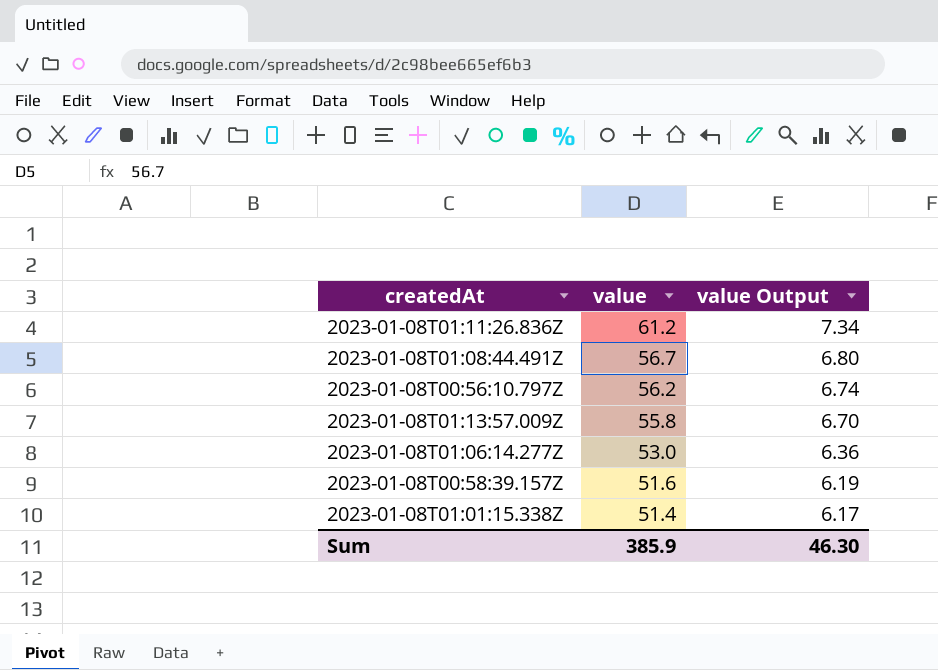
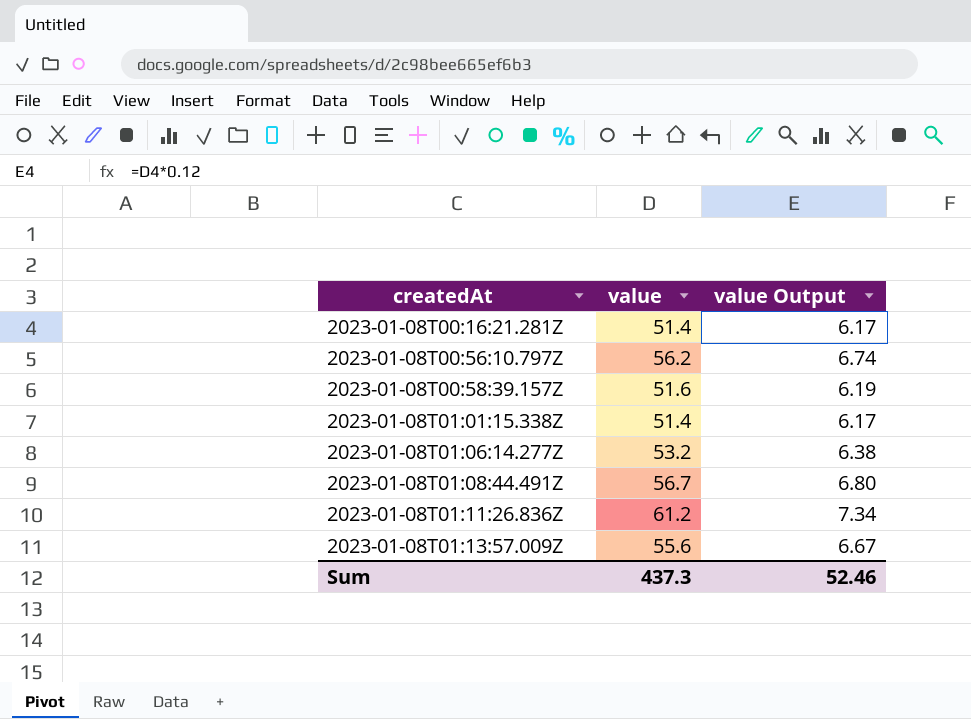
row order: value descending -> createdAt ascending
row 2023-01-08T00:16:21.281Z: none -> 51.4 | 6.17
2023-01-08T01:06:14.277Z | value: 53.0 -> 53.2
2023-01-08T01:06:14.277Z | value Output: 6.36 -> 6.38
2023-01-08T01:13:57.009Z | value: 55.8 -> 55.6
2023-01-08T01:13:57.009Z | value Output: 6.70 -> 6.67
Sum | value: 385.9 -> 437.3
Sum | value Output: 46.30 -> 52.46

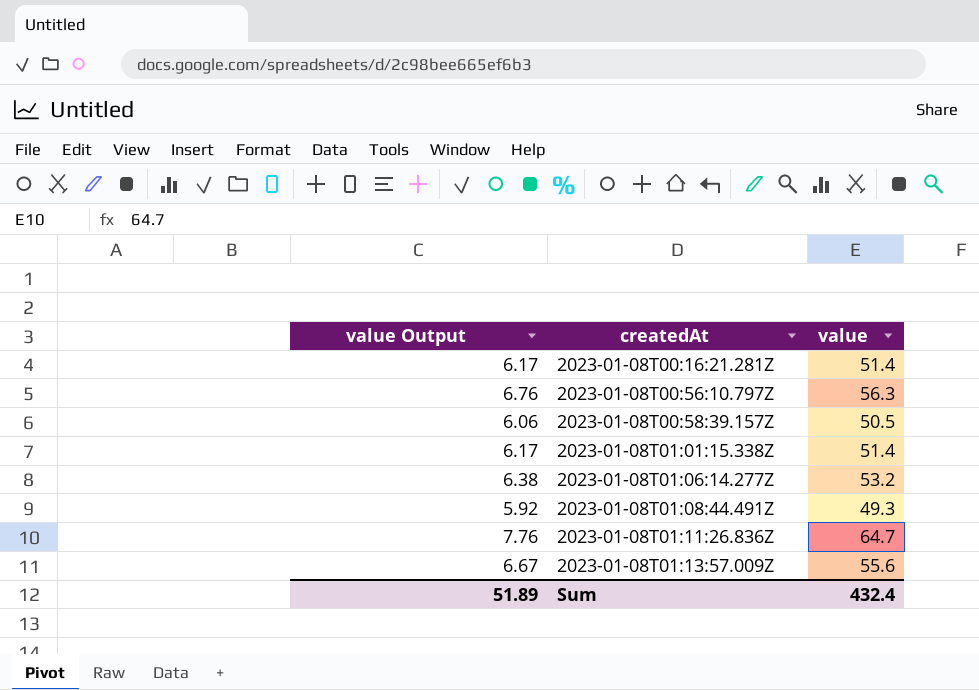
column value Output | position: 3 -> 1
2023-01-08T00:56:10.797Z | value Output: 6.74 -> 6.76
2023-01-08T00:56:10.797Z | value: 56.2 -> 56.3
2023-01-08T00:58:39.157Z | value Output: 6.19 -> 6.06
2023-01-08T00:58:39.157Z | value: 51.6 -> 50.5
2023-01-08T01:08:44.491Z | value Output: 6.80 -> 5.92
2023-01-08T01:08:44.491Z | value: 56.7 -> 49.3
2023-01-08T01:11:26.836Z | value Output: 7.34 -> 7.76
2023-01-08T01:11:26.836Z | value: 61.2 -> 64.7
Sum | value Output: 52.46 -> 51.89
Sum | value: 437.3 -> 432.4

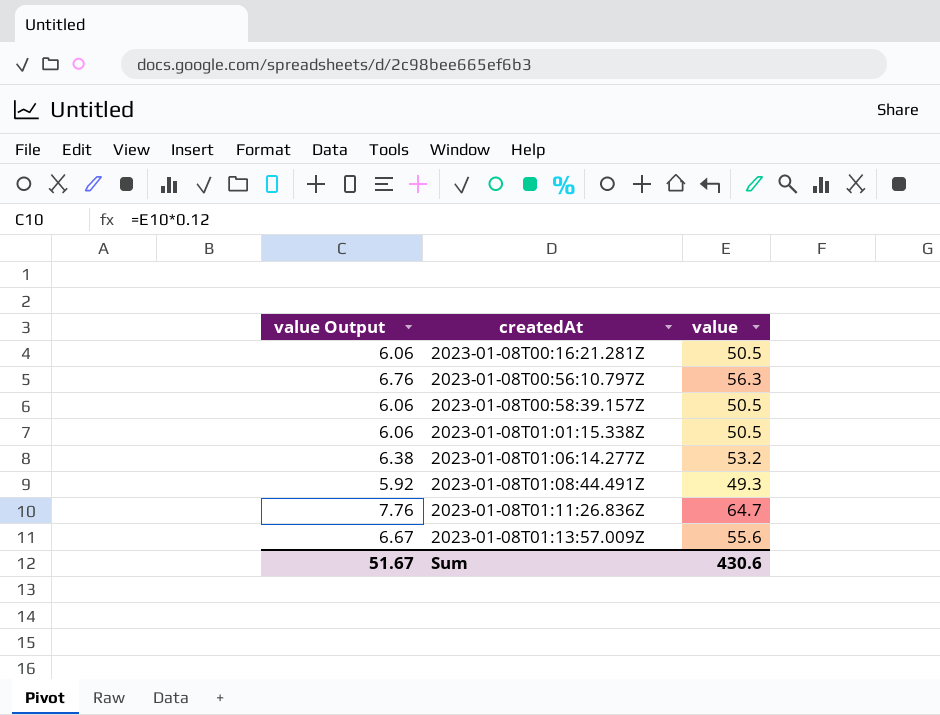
2023-01-08T00:16:21.281Z | value Output: 6.17 -> 6.06
2023-01-08T00:16:21.281Z | value: 51.4 -> 50.5
2023-01-08T01:01:15.338Z | value Output: 6.17 -> 6.06
2023-01-08T01:01:15.338Z | value: 51.4 -> 50.5
Sum | value Output: 51.89 -> 51.67
Sum | value: 432.4 -> 430.6

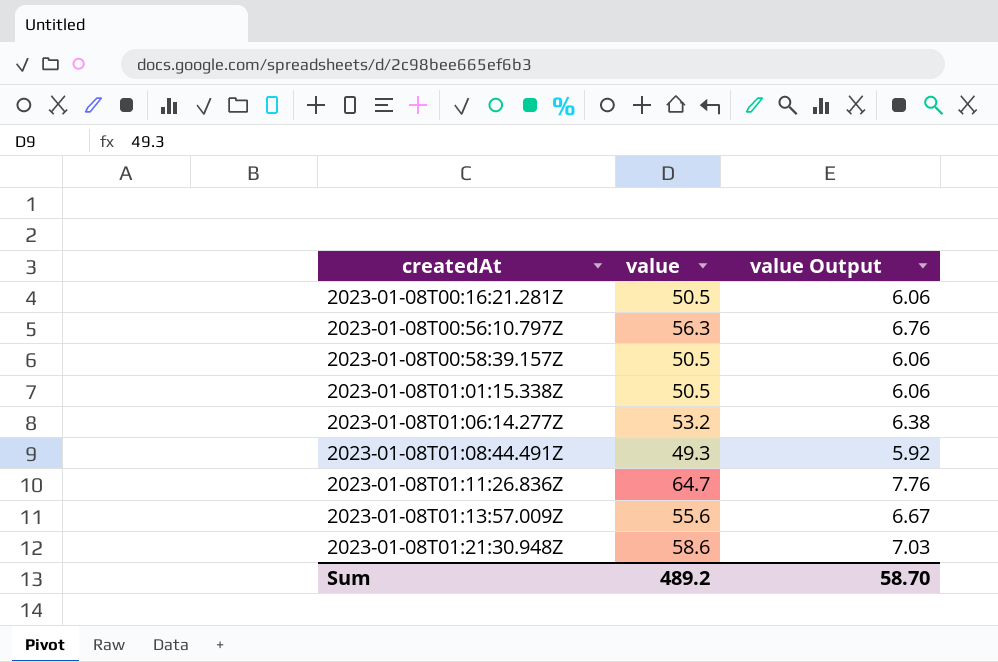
column value Output | position: 1 -> 3
row 2023-01-08T01:21:30.948Z: none -> 58.6 | 7.03
Sum | value: 430.6 -> 489.2
Sum | value Output: 51.67 -> 58.70

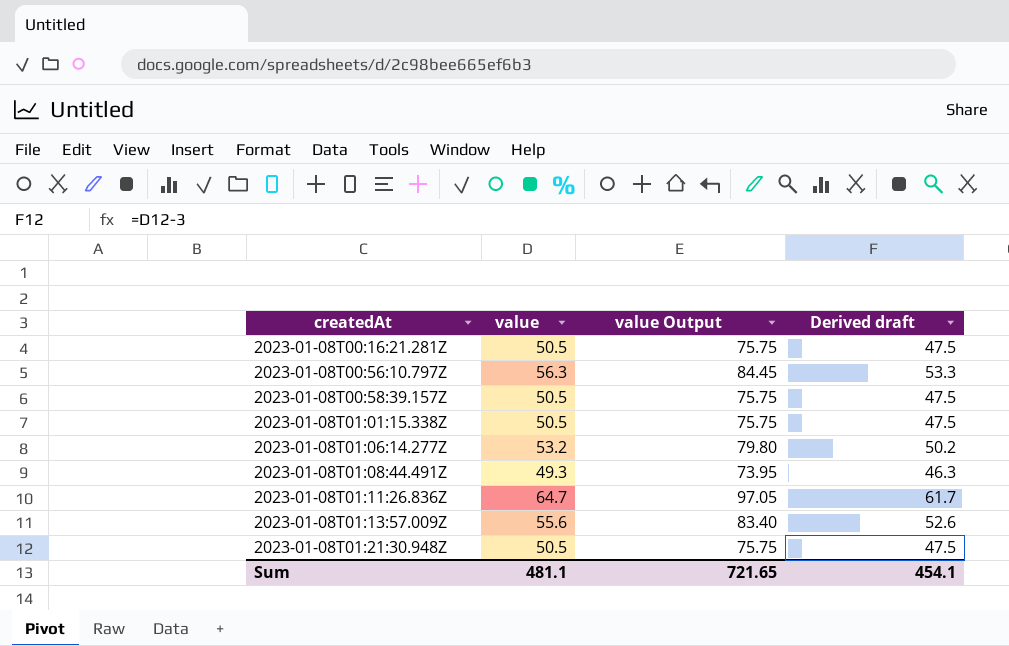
column value Output | formula: [value] * 0.12 -> [value] * 1.5
column Derived draft | formula: none -> [value] - 3
2023-01-08T01:21:30.948Z | value: 58.6 -> 50.5
Sum | value: 489.2 -> 481.1
Sum | value Output: 58.70 -> 721.65

